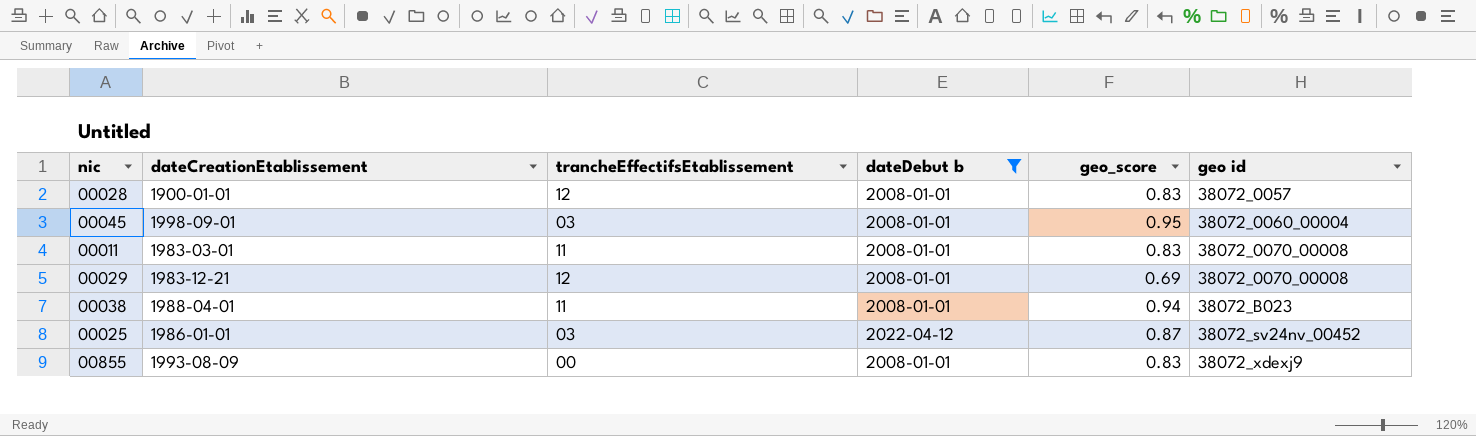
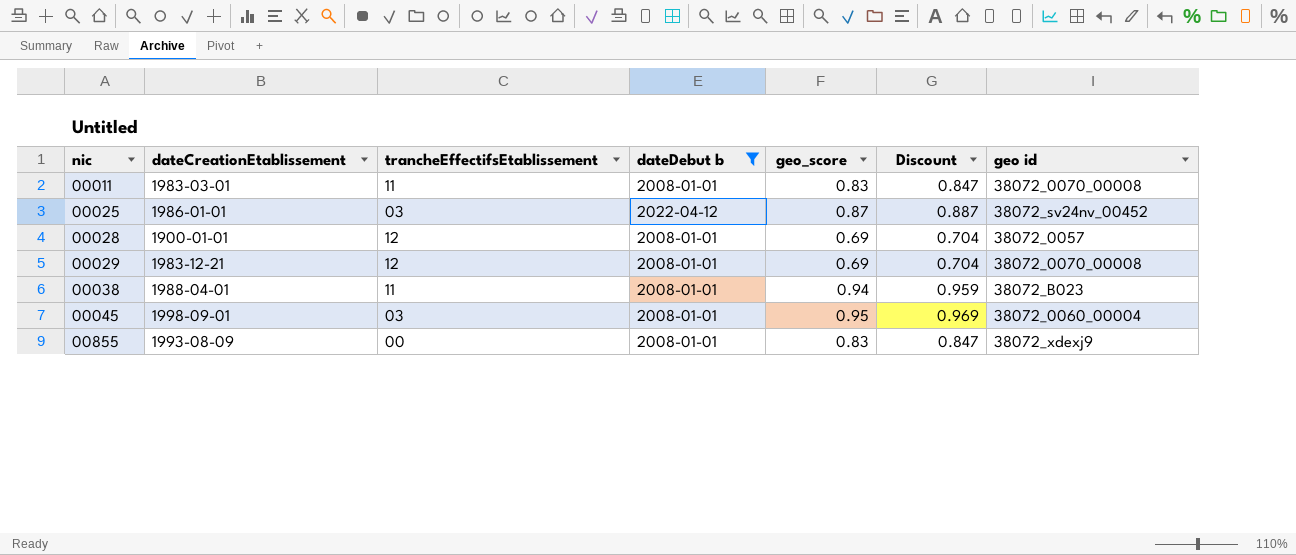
row order: geo id ascending -> nic ascending
column Discount | formula: none -> [geo_score] * 1.02
00028 | geo_score: 0.83 -> 0.69

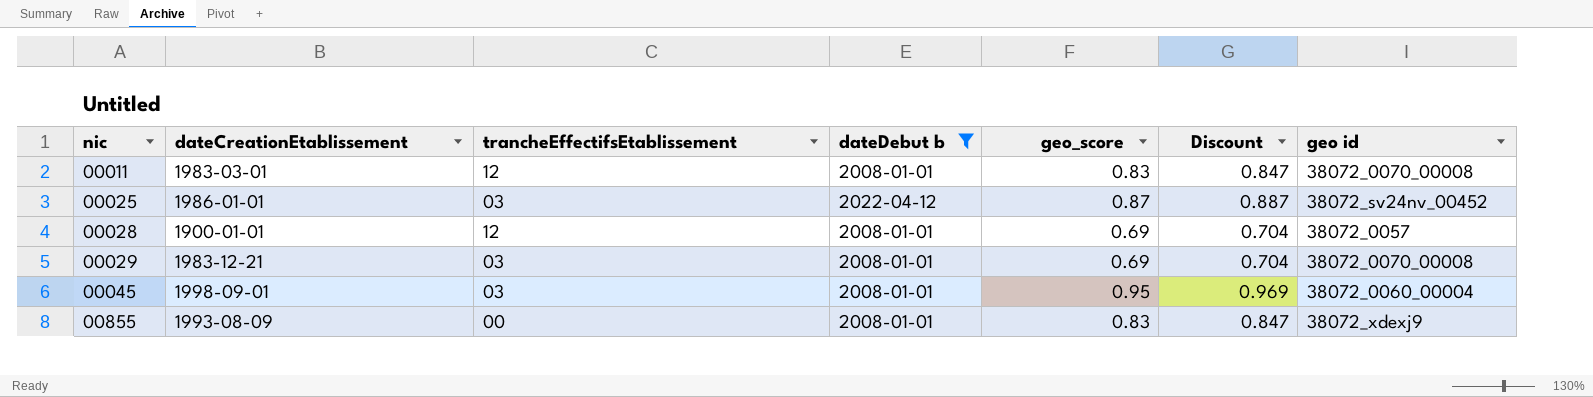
row 00038: 1988-04-01 | 11 | 2008-01-01 | 0.94 | 0.959 | 38072_B023 -> none
00011 | trancheEffectifsEtablissement: 11 -> 12
00029 | trancheEffectifsEtablissement: 12 -> 03

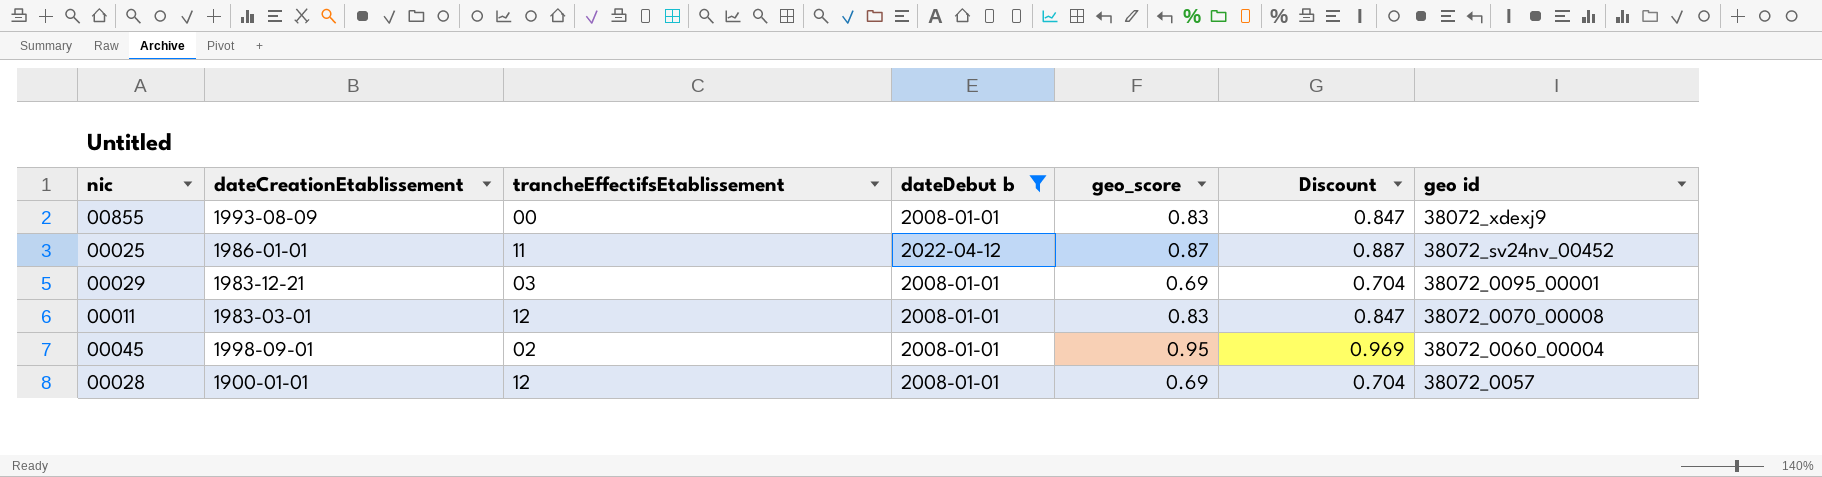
row order: nic ascending -> geo id descending
00025 | trancheEffectifsEtablissement: 03 -> 11
00029 | geo id: 38072_0070_00008 -> 38072_0095_00001
00045 | trancheEffectifsEtablissement: 03 -> 02

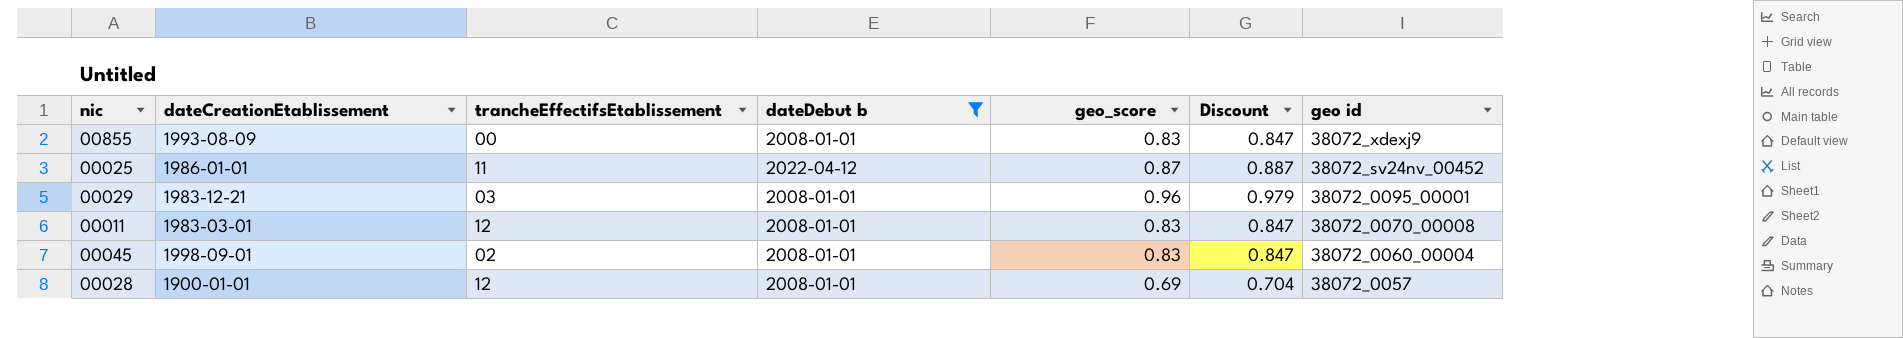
00029 | geo_score: 0.69 -> 0.96
00029 | Discount: 0.704 -> 0.979
00045 | geo_score: 0.95 -> 0.83
00045 | Discount: 0.969 -> 0.847

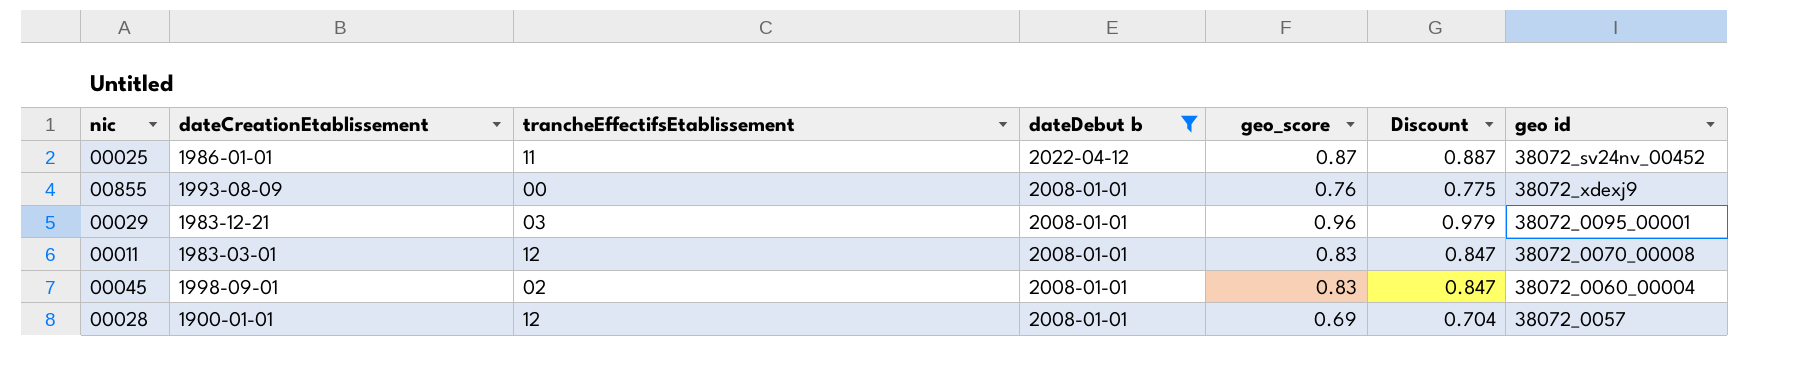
row order: geo id descending -> dateDebut b descending
00855 | geo_score: 0.83 -> 0.76
00855 | Discount: 0.847 -> 0.775

